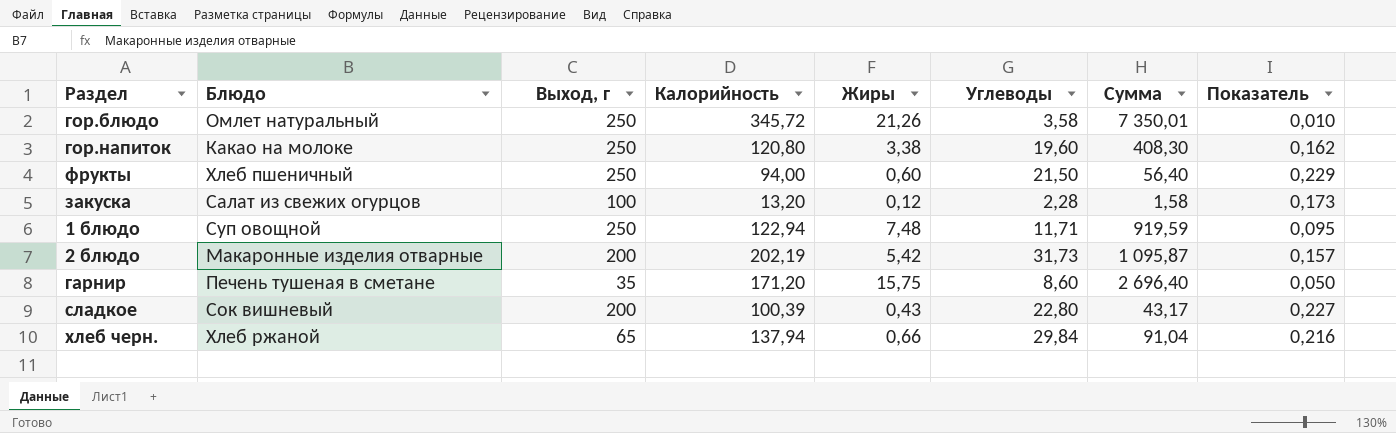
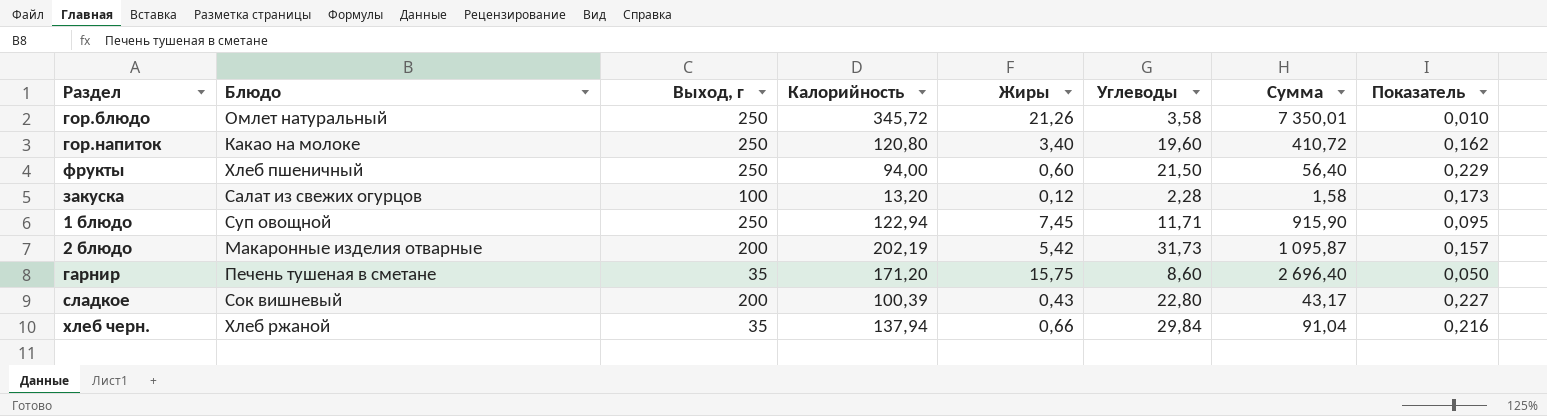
гор.напиток | Жиры: 3,38 -> 3,40
гор.напиток | Сумма: 408,30 -> 410,72
1 блюдо | Жиры: 7,48 -> 7,45
1 блюдо | Сумма: 919,59 -> 915,90
хлеб черн. | Выход, г: 65 -> 35

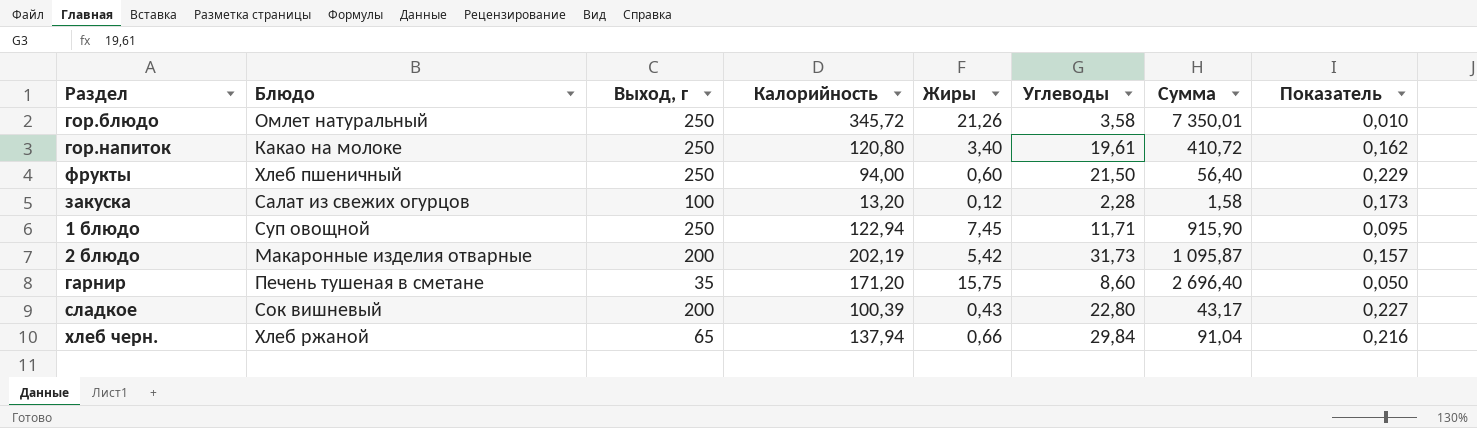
гор.напиток | Углеводы: 19,60 -> 19,61
хлеб черн. | Выход, г: 35 -> 65

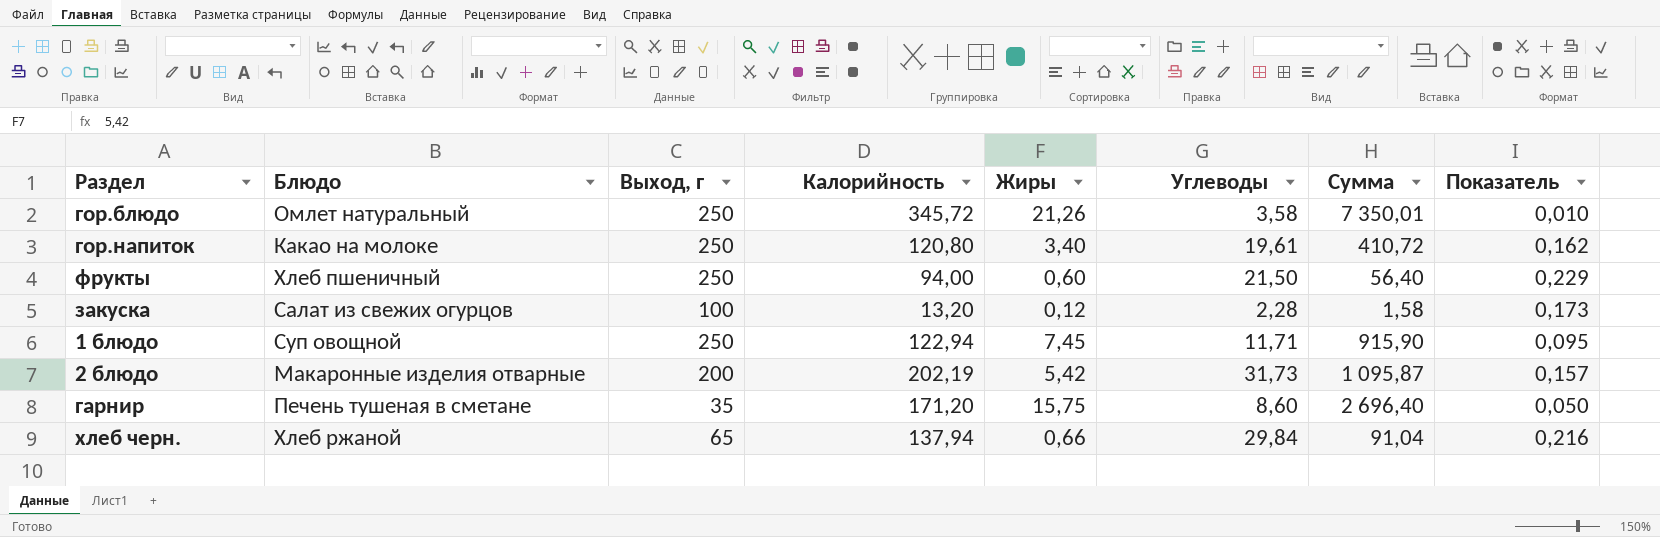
row сладкое: Сок вишневый | 200 | 100,39 | 0,43 | 22,80 | 43,17 | 0,227 -> none

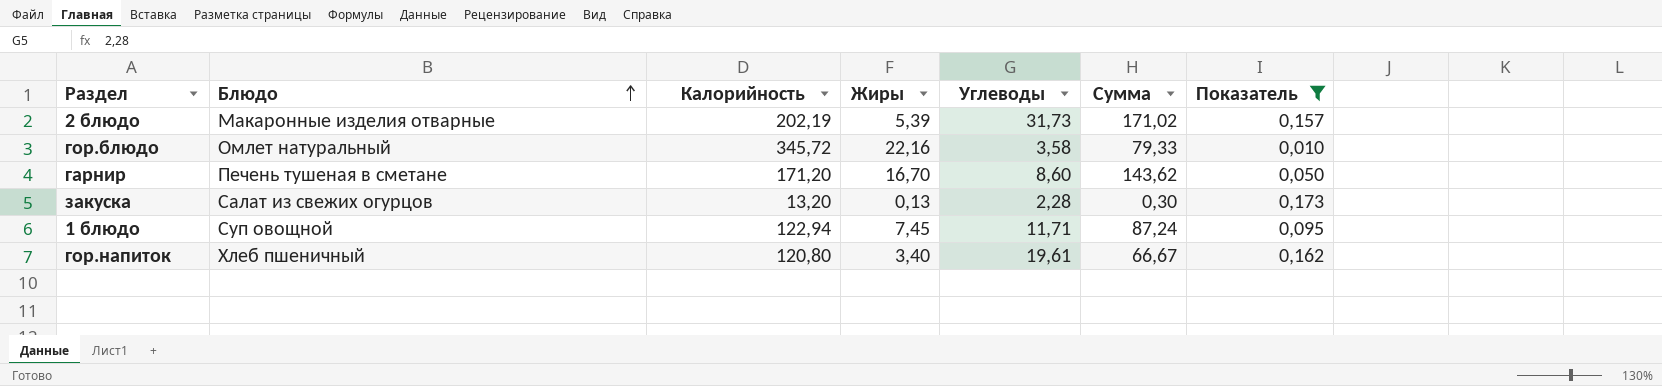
filter: none -> Показатель <= 0,173
row order: none -> Блюдо ascending
column Выход, г | position: 3 -> none
column Сумма | formula: [Калорийность] * [Жиры] -> [Жиры] * [Углеводы]
2 блюдо | Жиры: 5,42 -> 5,39
гор.блюдо | Жиры: 21,26 -> 22,16
гарнир | Жиры: 15,75 -> 16,70
закуска | Жиры: 0,12 -> 0,13
гор.напиток | Блюдо: Какао на молоке -> Хлеб пшеничный

